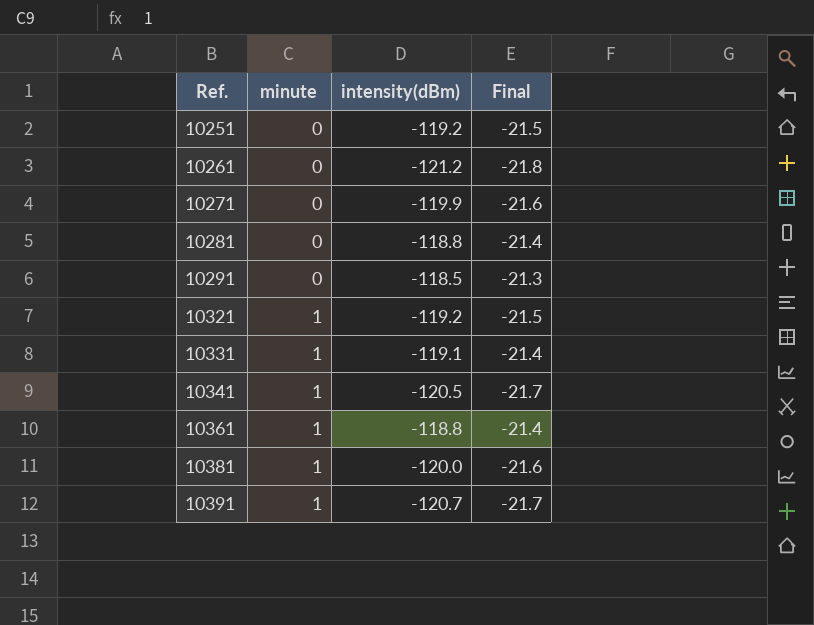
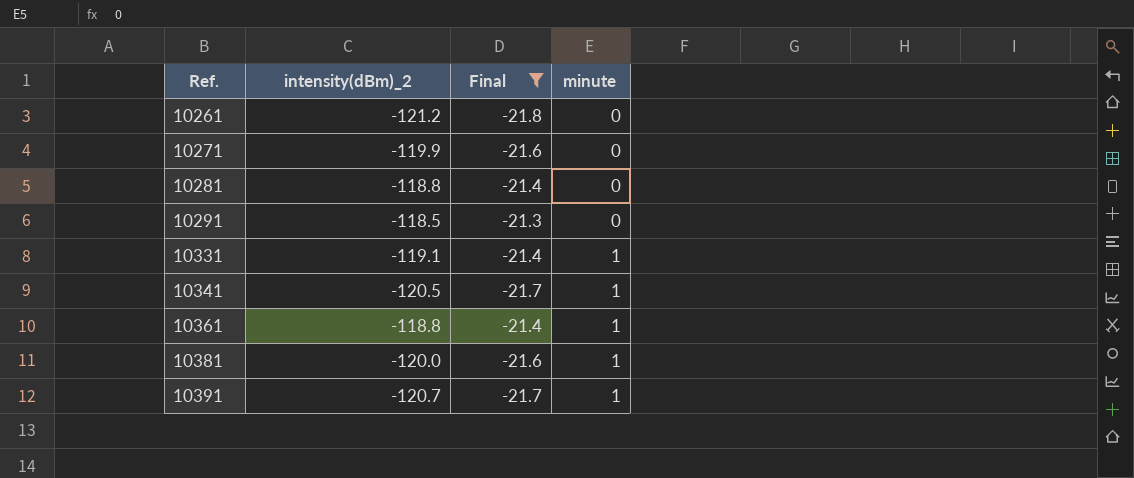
filter: none -> Final != -21.5
column name: intensity(dBm) -> intensity(dBm)_2
column minute | position: 2 -> 4

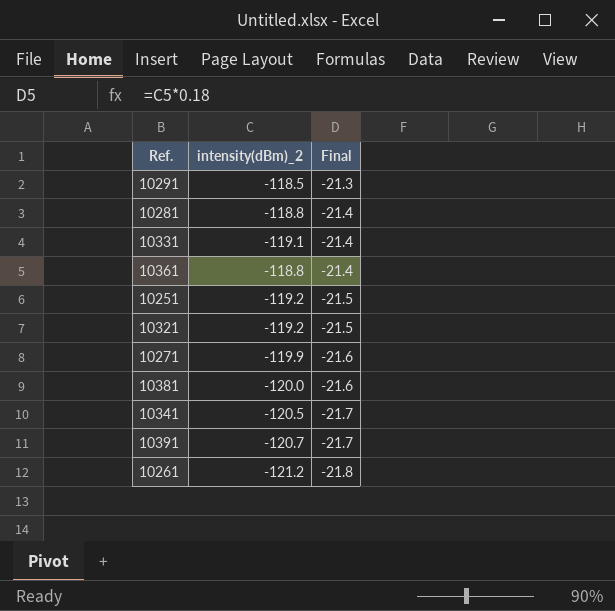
filter: Final != -21.5 -> none
row order: Ref. ascending -> Final descending
column minute | position: 4 -> none

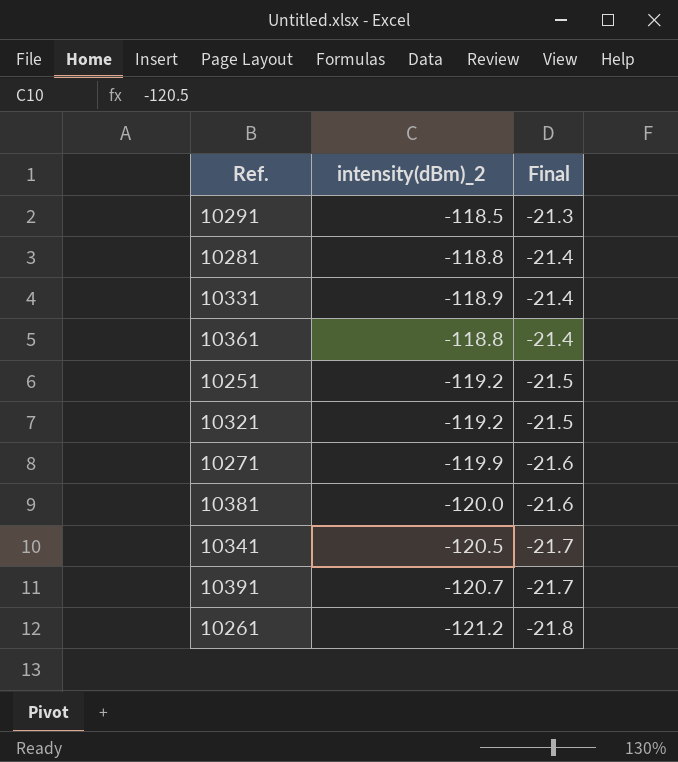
10331 | intensity(dBm)_2: -119.1 -> -118.9

